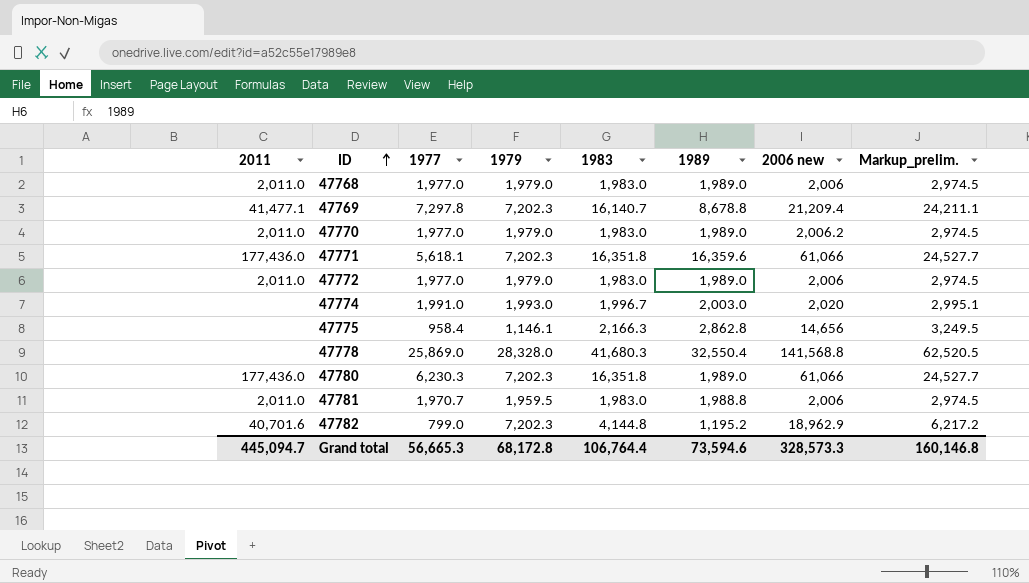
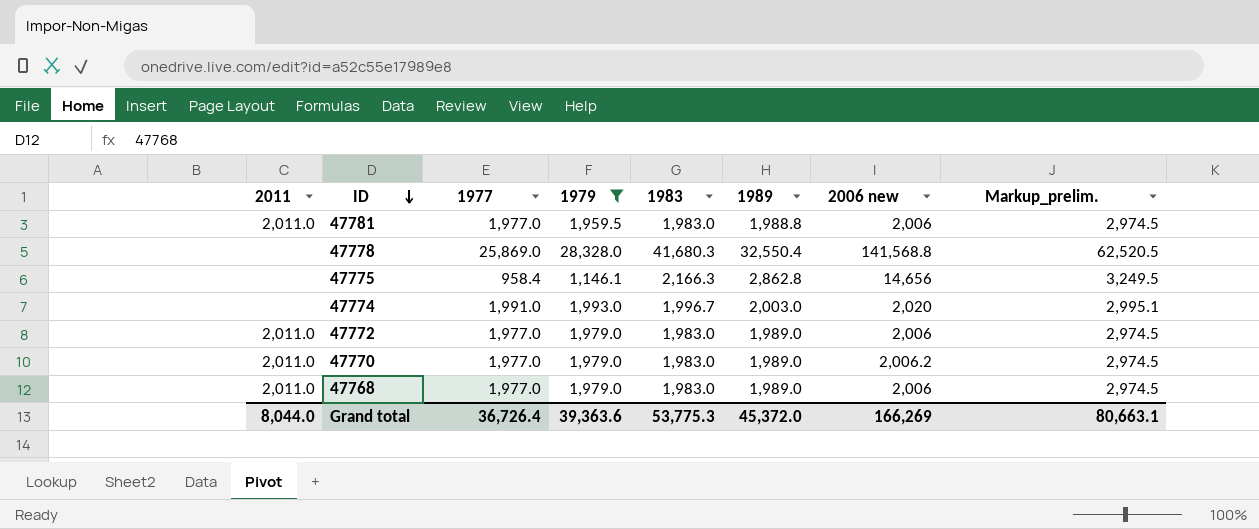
filter: none -> 1979 != 7,202.3
row order: ID ascending -> ID descending
47781 | 1977: 1,970.7 -> 1,977.0
Grand total | 2011: 445,094.7 -> 8,044.0
Grand total | 1977: 56,665.3 -> 36,726.4
Grand total | 1979: 68,172.8 -> 39,363.6
Grand total | 1983: 106,764.4 -> 53,775.3
Grand total | 1989: 73,594.6 -> 45,372.0
Grand total | 2006 new: 328,573.3 -> 166,269
Grand total | Markup_prelim.: 160,146.8 -> 80,663.1

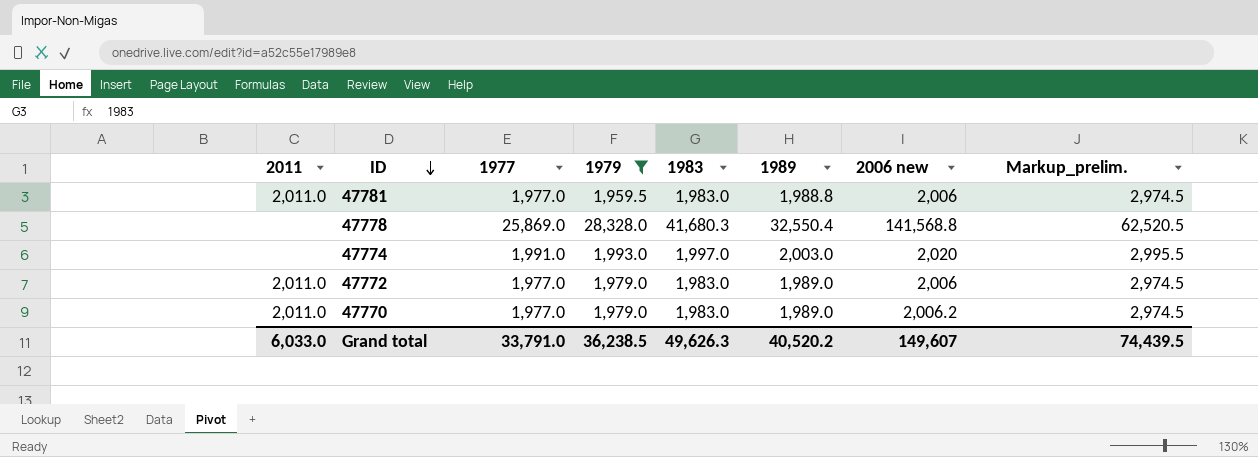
row 47775: none | 958.4 | 1,146.1 | 2,166.3 | 2,862.8 | 14,656 | 3,249.5 -> none
row 47768: 2,011.0 | 1,977.0 | 1,979.0 | 1,983.0 | 1,989.0 | 2,006 | 2,974.5 -> none
47774 | 1983: 1,996.7 -> 1,997.0
47774 | Markup_prelim.: 2,995.1 -> 2,995.5
Grand total | 2011: 8,044.0 -> 6,033.0
Grand total | 1977: 36,726.4 -> 33,791.0
Grand total | 1979: 39,363.6 -> 36,238.5
Grand total | 1983: 53,775.3 -> 49,626.3
Grand total | 1989: 45,372.0 -> 40,520.2
Grand total | 2006 new: 166,269 -> 149,607
Grand total | Markup_prelim.: 80,663.1 -> 74,439.5

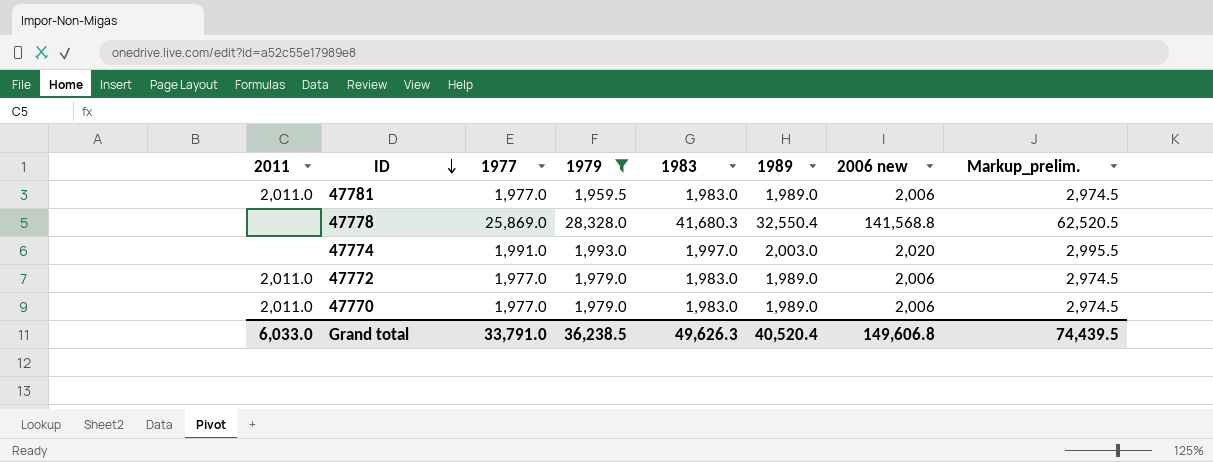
47781 | 1989: 1,988.8 -> 1,989.0
47770 | 2006 new: 2,006.2 -> 2,006
Grand total | 1989: 40,520.2 -> 40,520.4
Grand total | 2006 new: 149,607 -> 149,606.8

